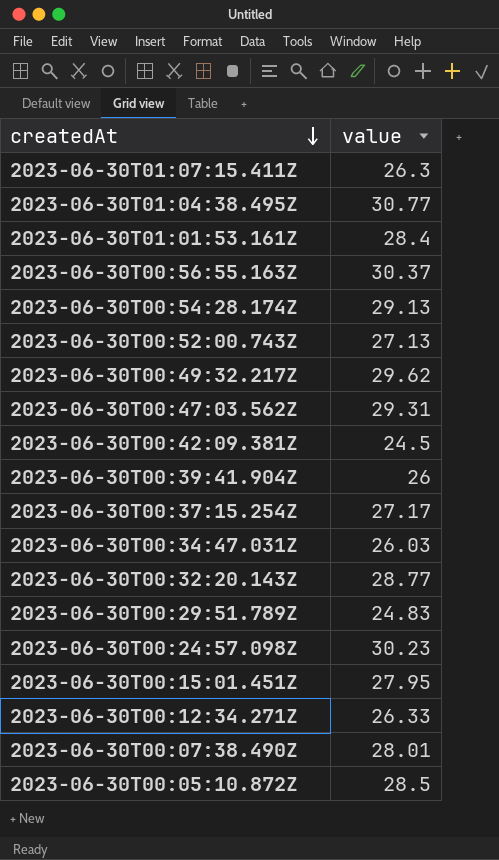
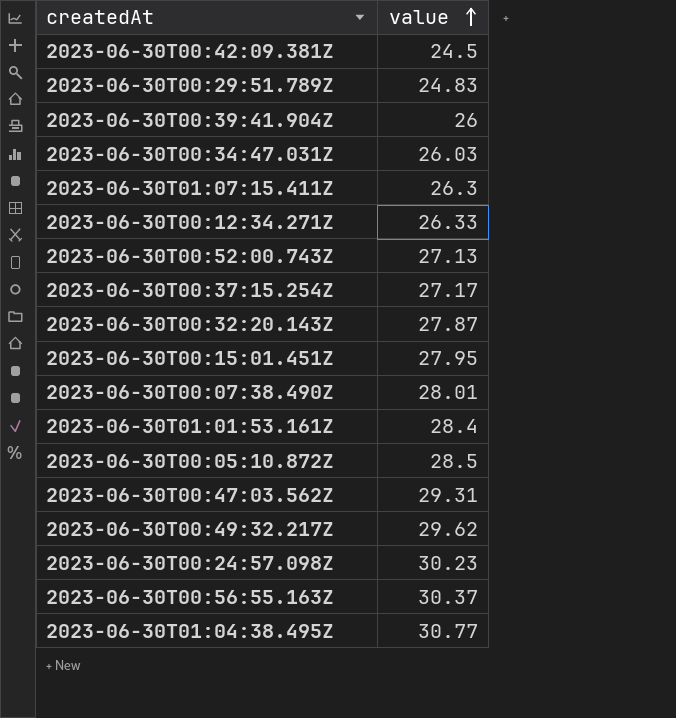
row order: createdAt descending -> value ascending
row 2023-06-30T00:54:28.174Z: 29.13 -> none
2023-06-30T00:32:20.143Z | value: 28.77 -> 27.87

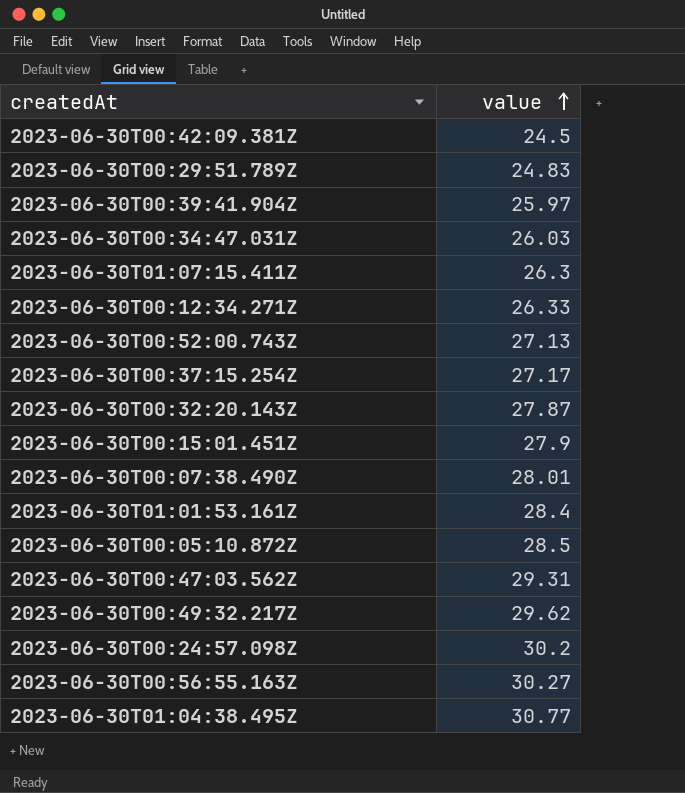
2023-06-30T00:39:41.904Z | value: 26 -> 25.97
2023-06-30T00:15:01.451Z | value: 27.95 -> 27.9
2023-06-30T00:24:57.098Z | value: 30.23 -> 30.2
2023-06-30T00:56:55.163Z | value: 30.37 -> 30.27

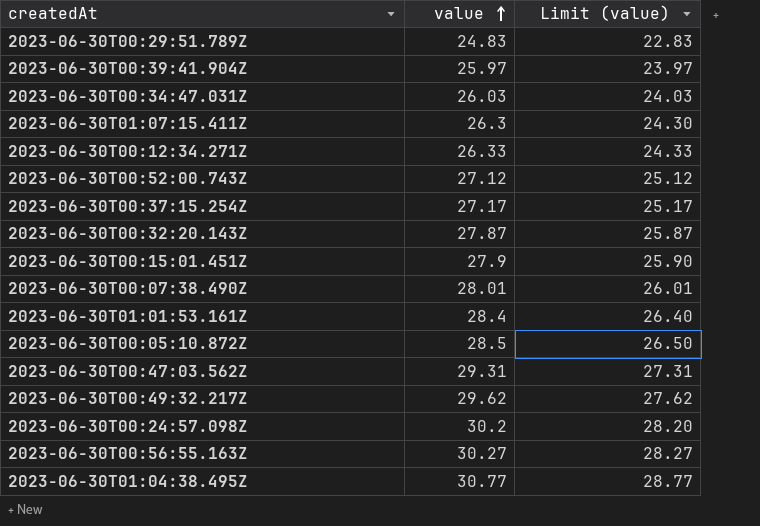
column Limit (value) | formula: none -> [value] - 2
row 2023-06-30T00:42:09.381Z: 24.5 -> none
2023-06-30T00:52:00.743Z | value: 27.13 -> 27.12

